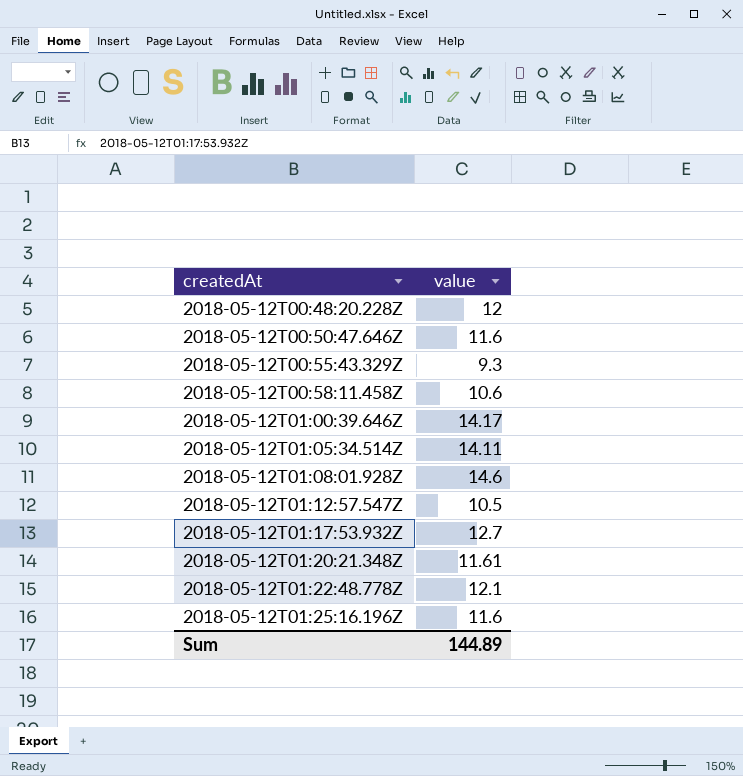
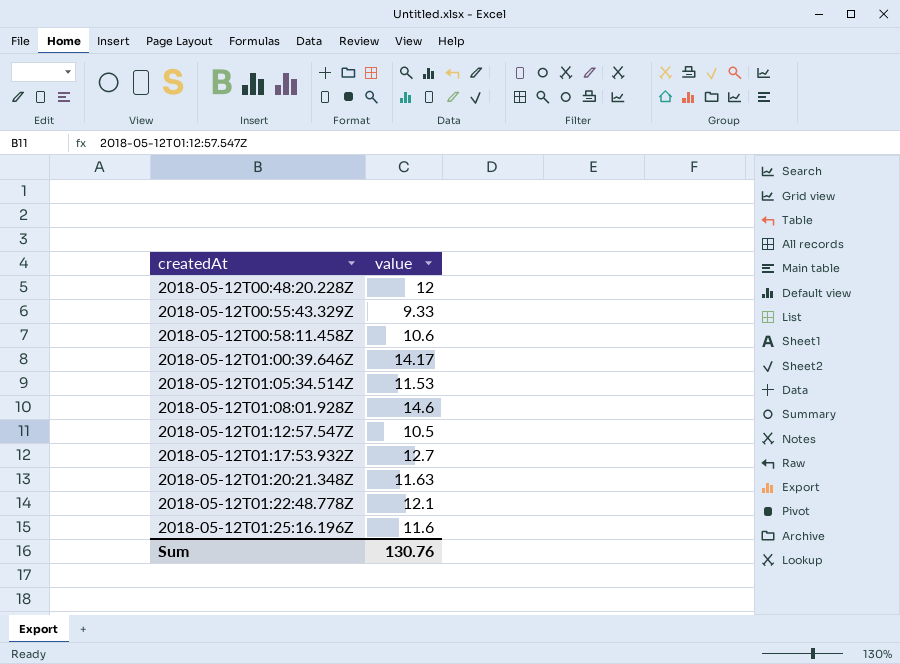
row 2018-05-12T00:50:47.646Z: 11.6 -> none
2018-05-12T00:55:43.329Z | value: 9.3 -> 9.33
2018-05-12T01:05:34.514Z | value: 14.11 -> 11.53
2018-05-12T01:20:21.348Z | value: 11.61 -> 11.63
Sum | value: 144.89 -> 130.76

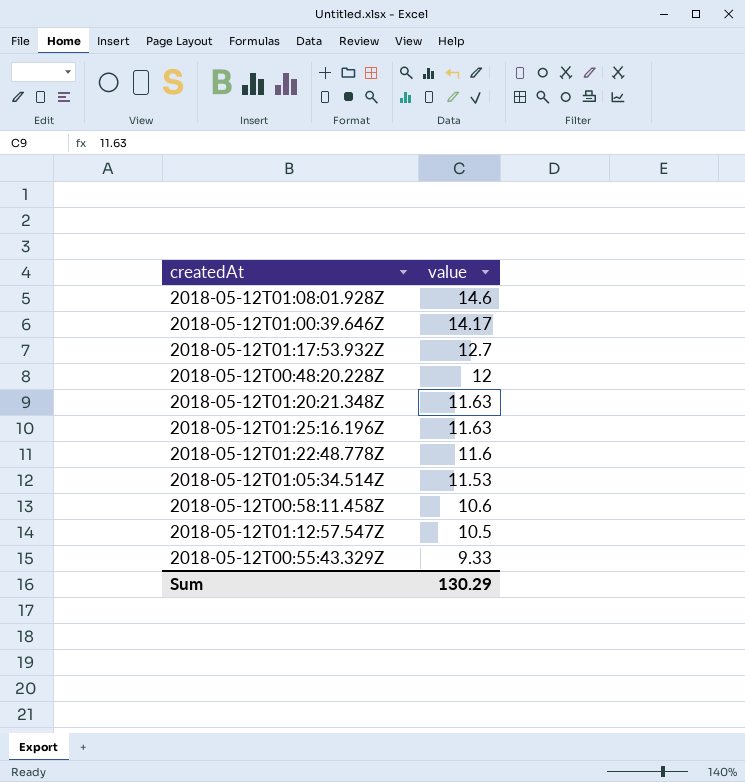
row order: createdAt ascending -> value descending
2018-05-12T01:25:16.196Z | value: 11.6 -> 11.63
2018-05-12T01:22:48.778Z | value: 12.1 -> 11.6
Sum | value: 130.76 -> 130.29

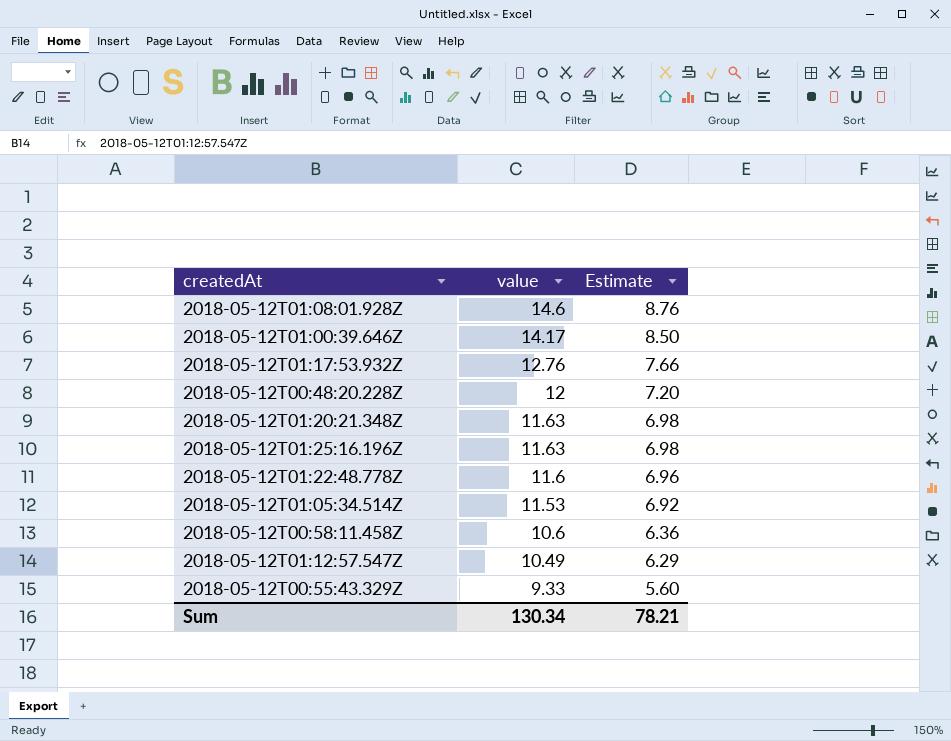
column Estimate | formula: none -> [value] * 0.6
2018-05-12T01:17:53.932Z | value: 12.7 -> 12.76
2018-05-12T01:12:57.547Z | value: 10.5 -> 10.49
Sum | value: 130.29 -> 130.34

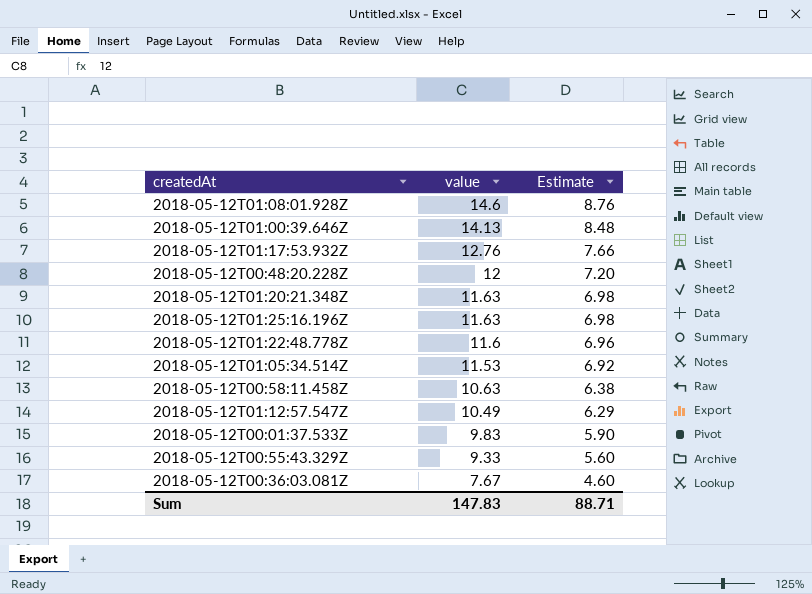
2018-05-12T01:00:39.646Z | value: 14.17 -> 14.13
2018-05-12T01:00:39.646Z | Estimate: 8.50 -> 8.48
2018-05-12T00:58:11.458Z | value: 10.6 -> 10.63
2018-05-12T00:58:11.458Z | Estimate: 6.36 -> 6.38
row 2018-05-12T00:01:37.533Z: none -> 9.83 | 5.90
row 2018-05-12T00:36:03.081Z: none -> 7.67 | 4.60
Sum | value: 130.34 -> 147.83
Sum | Estimate: 78.21 -> 88.71

